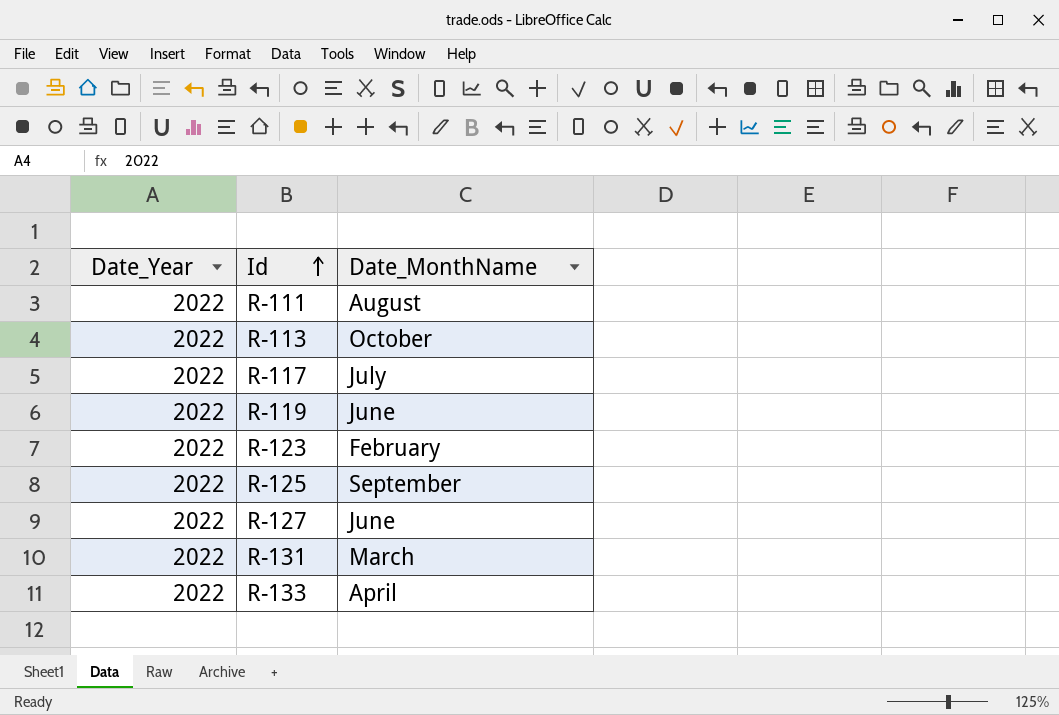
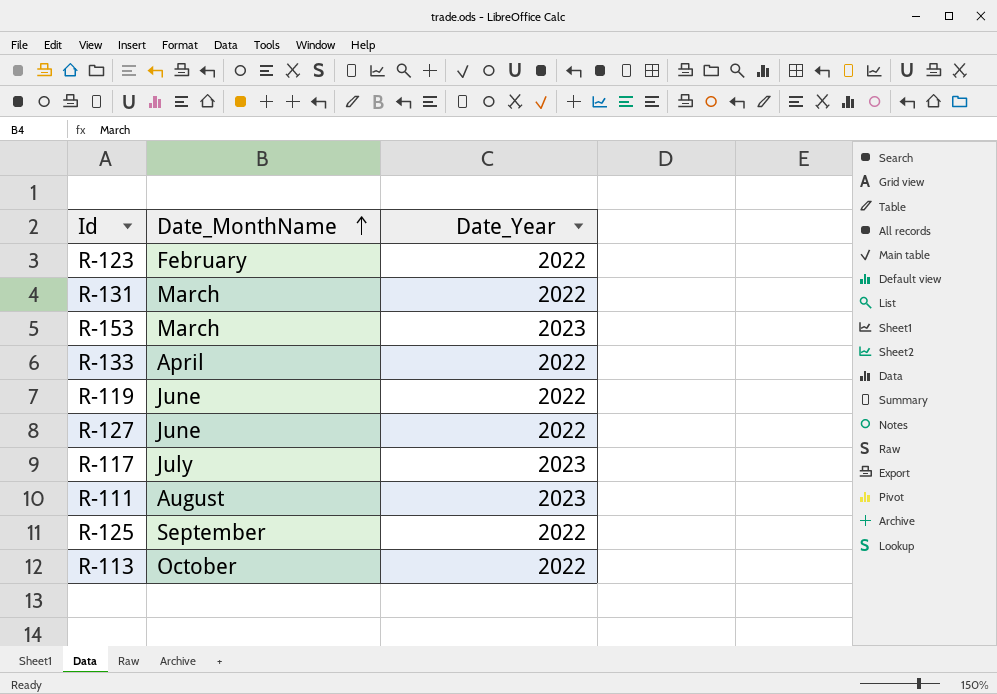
row order: Id ascending -> Date_MonthName ascending
column Date_Year | position: 1 -> 3
row R-153: none -> March | 2023
R-117 | Date_Year: 2022 -> 2023
R-111 | Date_Year: 2022 -> 2023

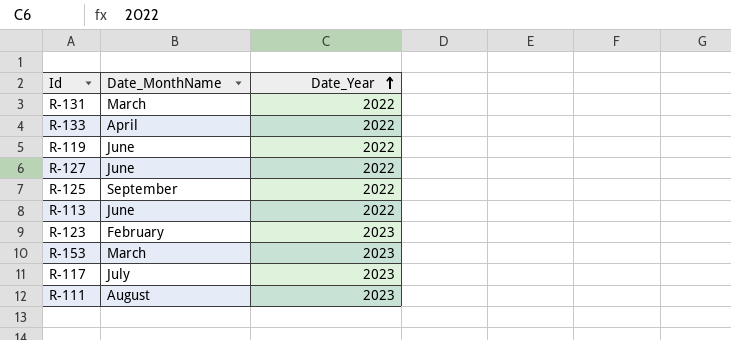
row order: Date_MonthName ascending -> Date_Year ascending
R-113 | Date_MonthName: October -> June
R-123 | Date_Year: 2022 -> 2023

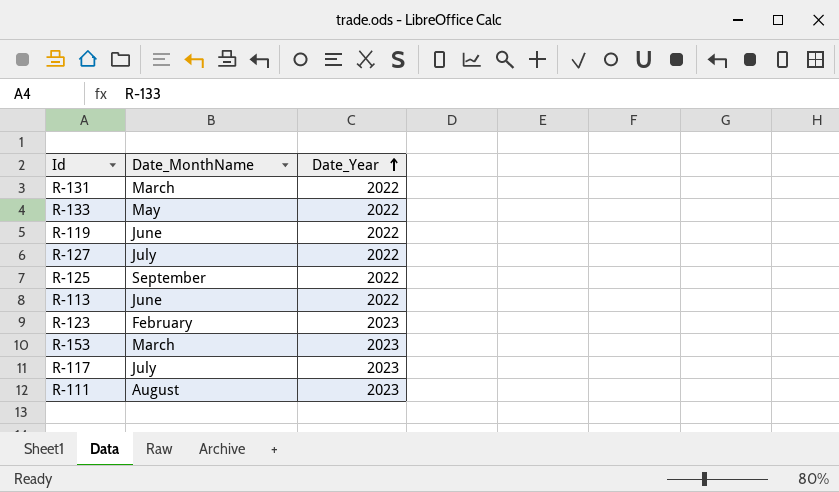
R-133 | Date_MonthName: April -> May
R-127 | Date_MonthName: June -> July

